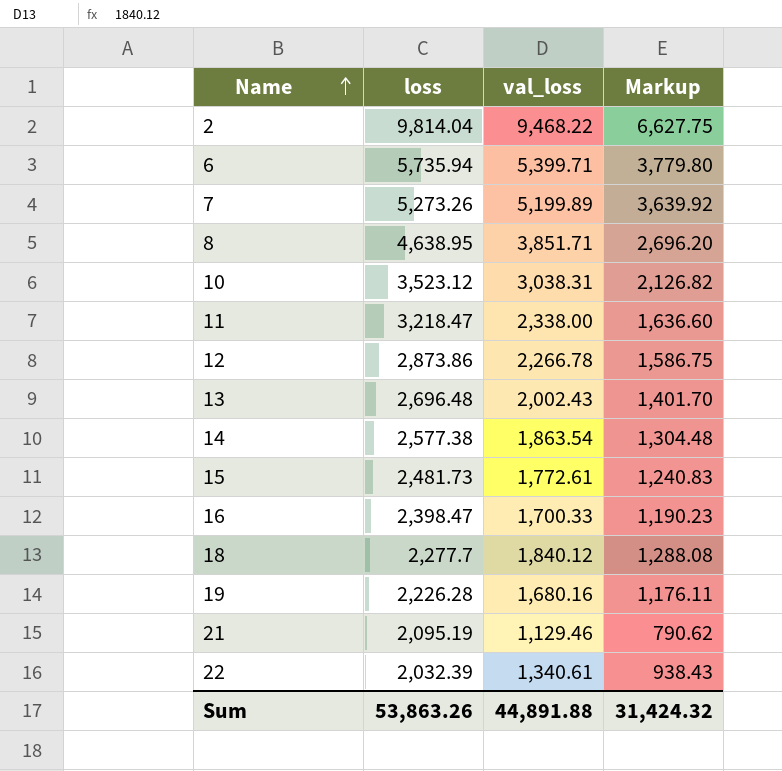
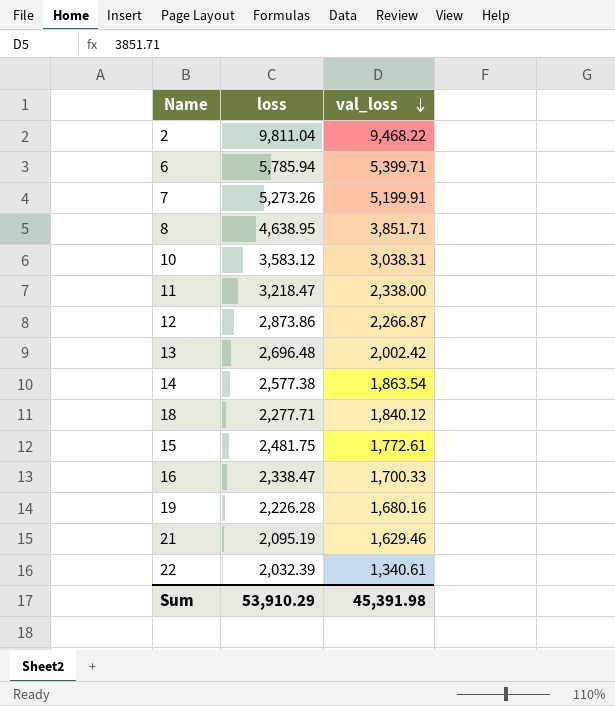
row order: Name ascending -> val_loss descending
column Markup | formula: [val_loss] * 0.7 -> none
2 | loss: 9,814.04 -> 9,811.04
6 | loss: 5,735.94 -> 5,785.94
7 | val_loss: 5,199.89 -> 5,199.91
10 | loss: 3,523.12 -> 3,583.12
12 | val_loss: 2,266.78 -> 2,266.87
13 | val_loss: 2,002.43 -> 2,002.42
18 | loss: 2,277.7 -> 2,277.71
15 | loss: 2,481.73 -> 2,481.75
16 | loss: 2,398.47 -> 2,338.47
21 | val_loss: 1,129.46 -> 1,629.46
Sum | loss: 53,863.26 -> 53,910.29
Sum | val_loss: 44,891.88 -> 45,391.98

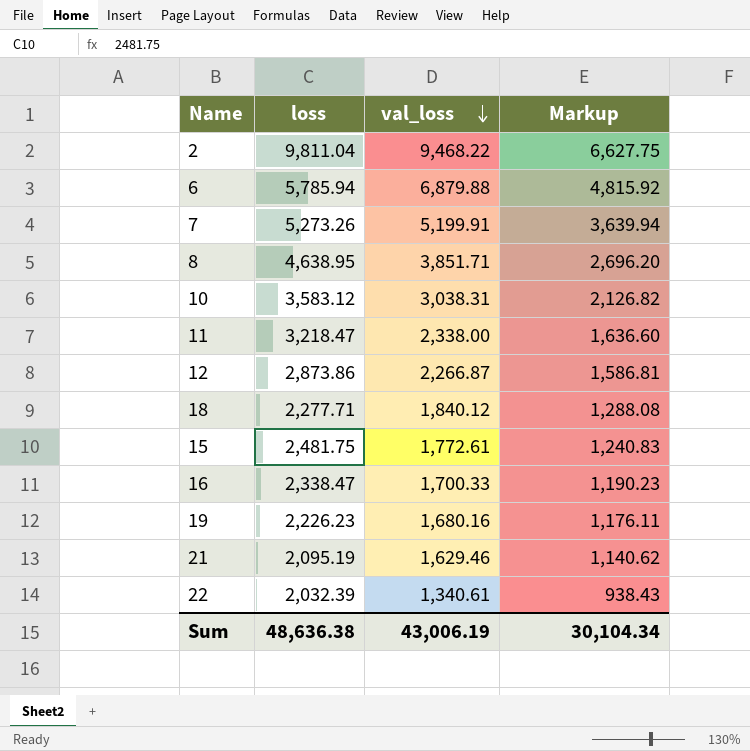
column Markup | formula: none -> [val_loss] * 0.7
row 13: 2,696.48 | 2,002.42 -> none
row 14: 2,577.38 | 1,863.54 -> none
6 | val_loss: 5,399.71 -> 6,879.88
19 | loss: 2,226.28 -> 2,226.23
Sum | loss: 53,910.29 -> 48,636.38
Sum | val_loss: 45,391.98 -> 43,006.19

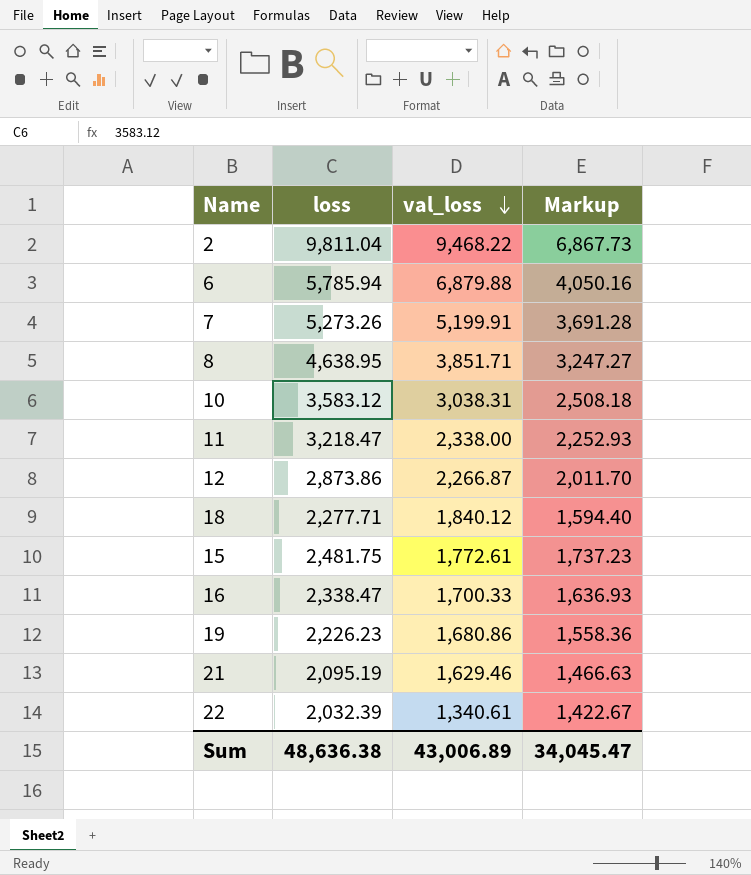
column Markup | formula: [val_loss] * 0.7 -> [loss] * 0.7
19 | val_loss: 1,680.16 -> 1,680.86
Sum | val_loss: 43,006.19 -> 43,006.89
Sum | Markup: 30,104.34 -> 34,045.47

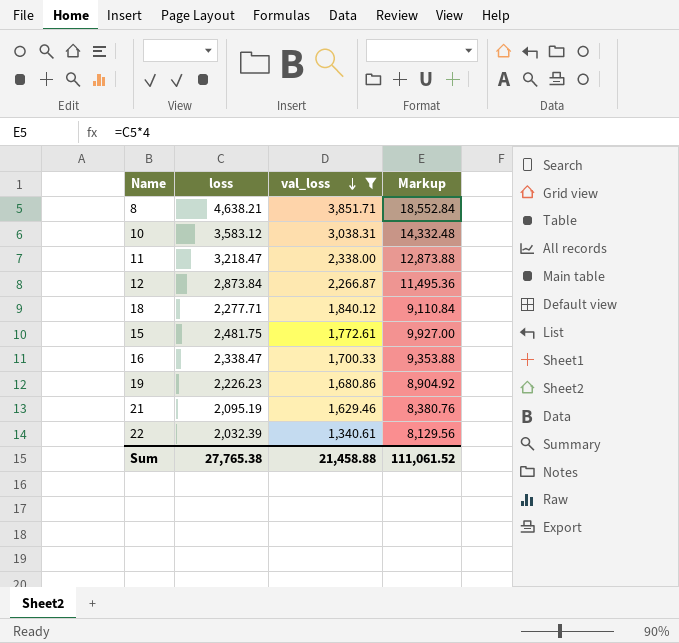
filter: none -> val_loss <= 3,851.71
column Markup | formula: [loss] * 0.7 -> [loss] * 4
8 | loss: 4,638.95 -> 4,638.21
12 | loss: 2,873.86 -> 2,873.84
Sum | loss: 48,636.38 -> 27,765.38
Sum | val_loss: 43,006.89 -> 21,458.88
Sum | Markup: 34,045.47 -> 111,061.52

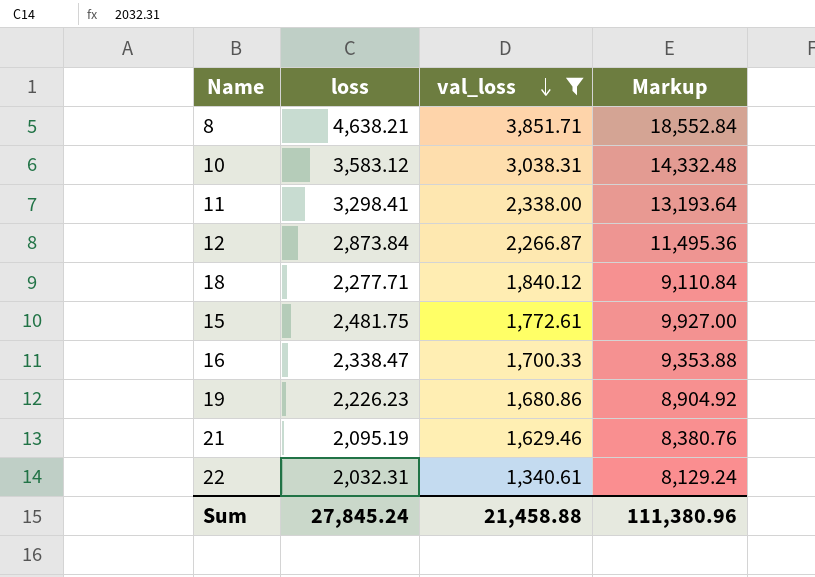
11 | loss: 3,218.47 -> 3,298.41
11 | Markup: 12,873.88 -> 13,193.64
22 | loss: 2,032.39 -> 2,032.31
22 | Markup: 8,129.56 -> 8,129.24
Sum | loss: 27,765.38 -> 27,845.24
Sum | Markup: 111,061.52 -> 111,380.96

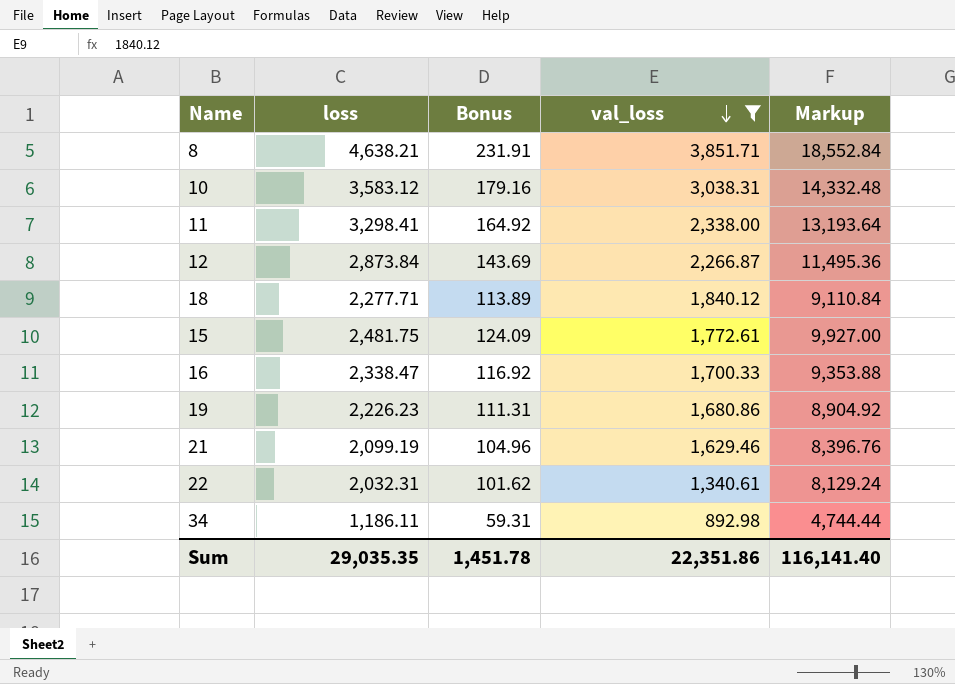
column Bonus | formula: none -> [loss] * 0.05
21 | loss: 2,095.19 -> 2,099.19
21 | Markup: 8,380.76 -> 8,396.76
row 34: none -> 1,186.11 | 59.31 | 892.98 | 4,744.44
Sum | loss: 27,845.24 -> 29,035.35
Sum | val_loss: 21,458.88 -> 22,351.86
Sum | Markup: 111,380.96 -> 116,141.40

